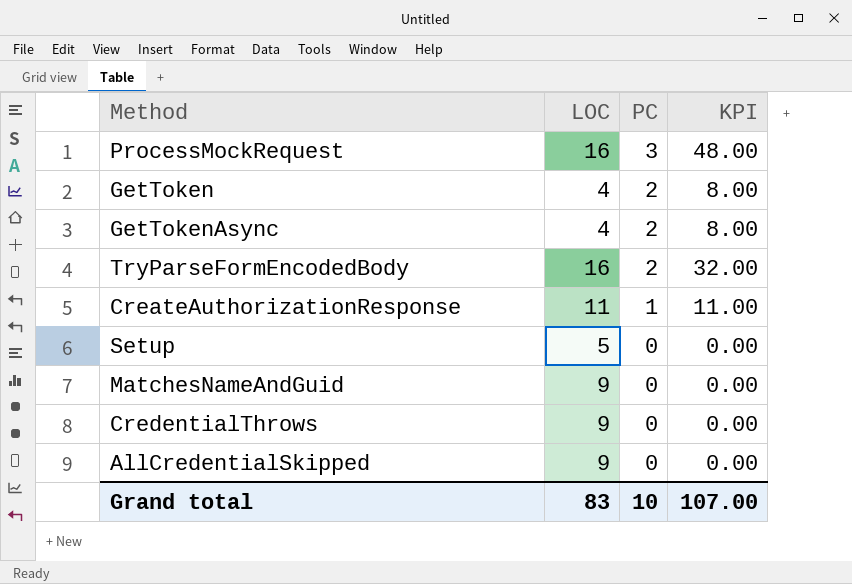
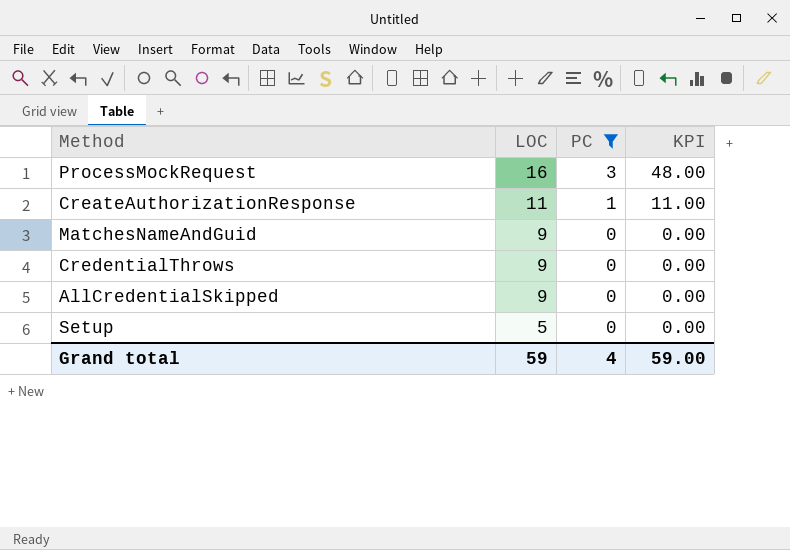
filter: none -> PC != 2
row order: PC descending -> LOC descending
Grand total | LOC: 83 -> 59
Grand total | PC: 10 -> 4
Grand total | KPI: 107.00 -> 59.00

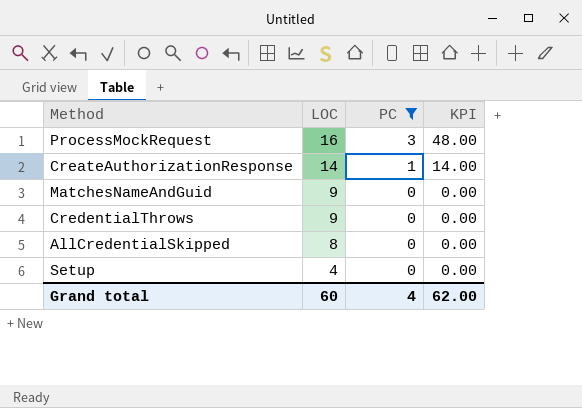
CreateAuthorizationResponse | LOC: 11 -> 14
CreateAuthorizationResponse | KPI: 11.00 -> 14.00
AllCredentialSkipped | LOC: 9 -> 8
Setup | LOC: 5 -> 4
Grand total | LOC: 59 -> 60
Grand total | KPI: 59.00 -> 62.00

